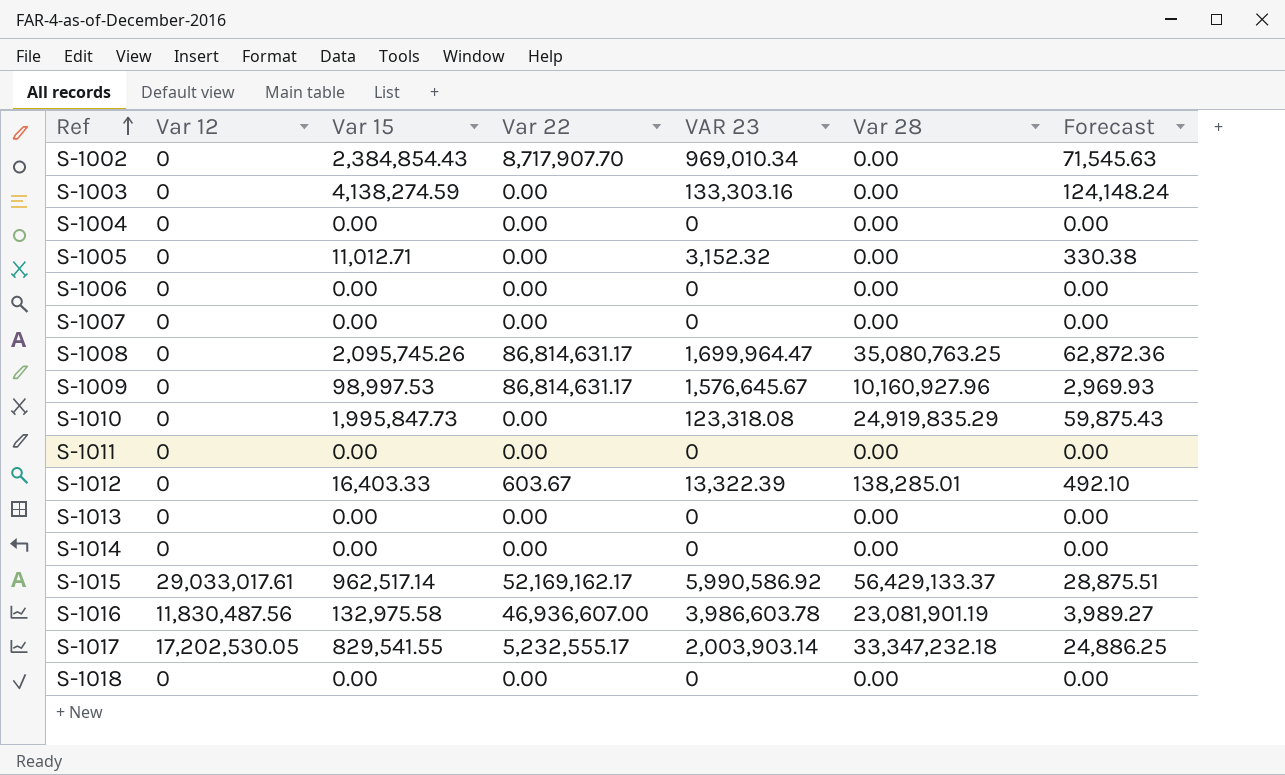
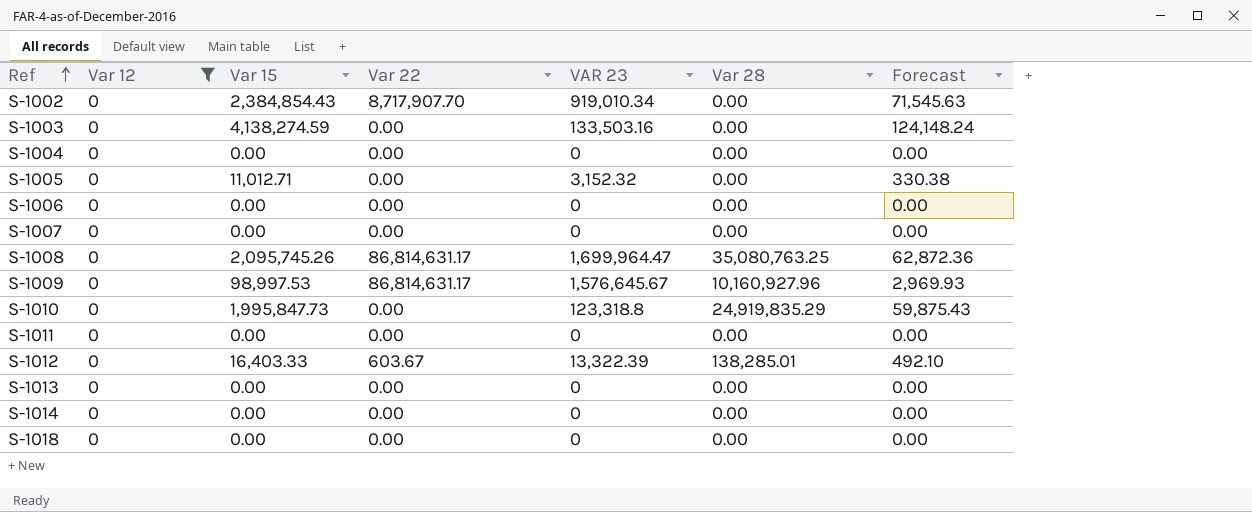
filter: none -> Var 12 = 0
S-1002 | VAR 23: 969,010.34 -> 919,010.34
S-1003 | VAR 23: 133,303.16 -> 133,503.16
S-1010 | VAR 23: 123,318.08 -> 123,318.8

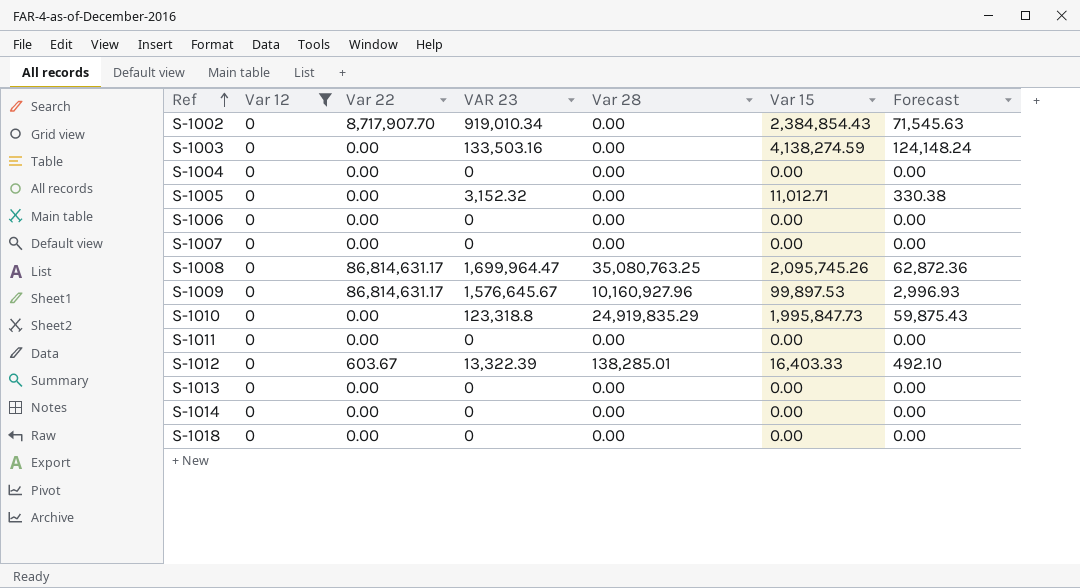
column Var 15 | position: 3 -> 6
S-1009 | Var 15: 98,997.53 -> 99,897.53
S-1009 | Forecast: 2,969.93 -> 2,996.93

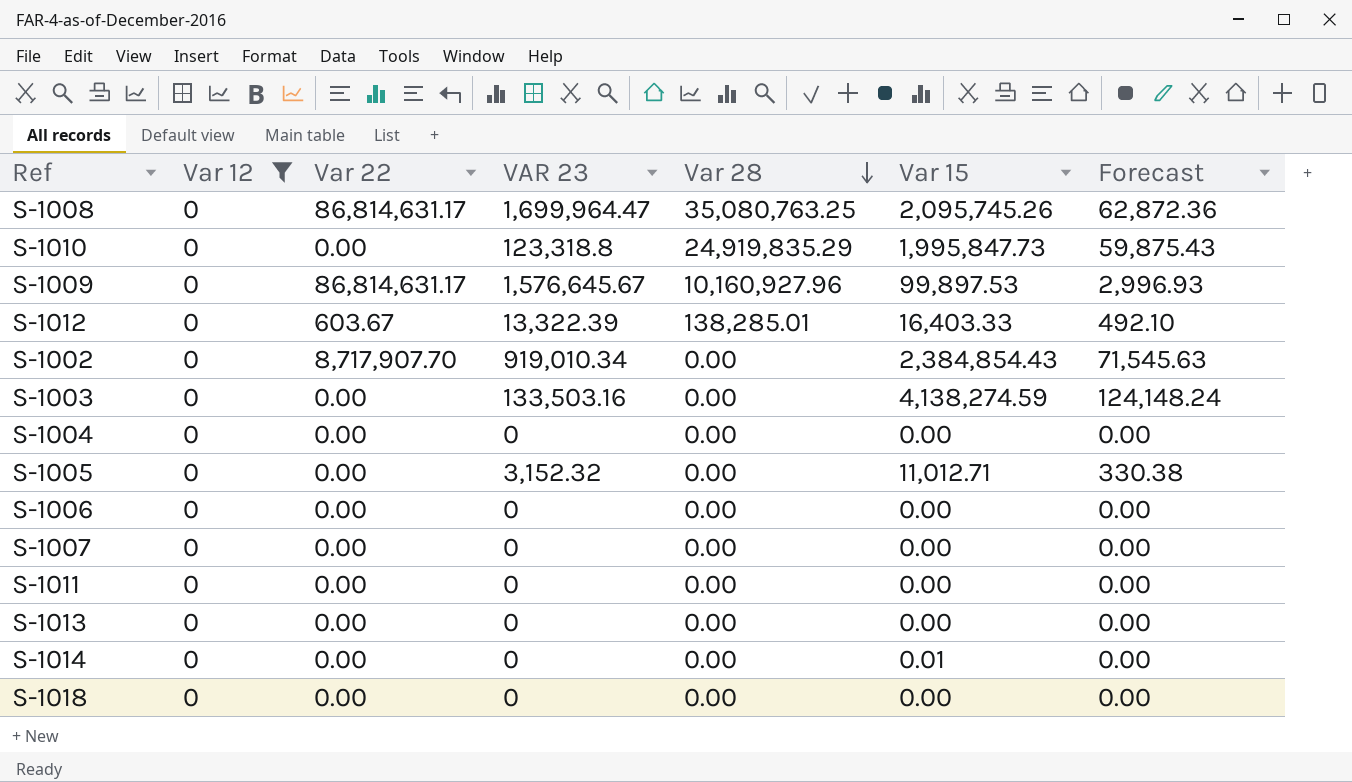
row order: Ref ascending -> Var 28 descending
S-1014 | Var 15: 0.00 -> 0.01

